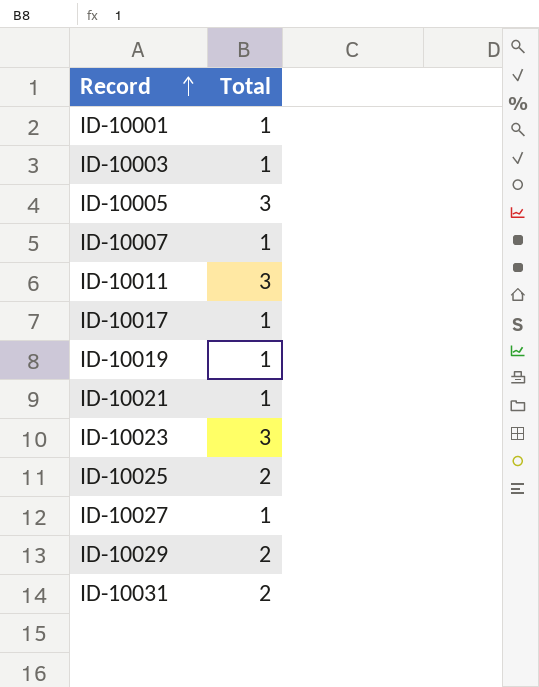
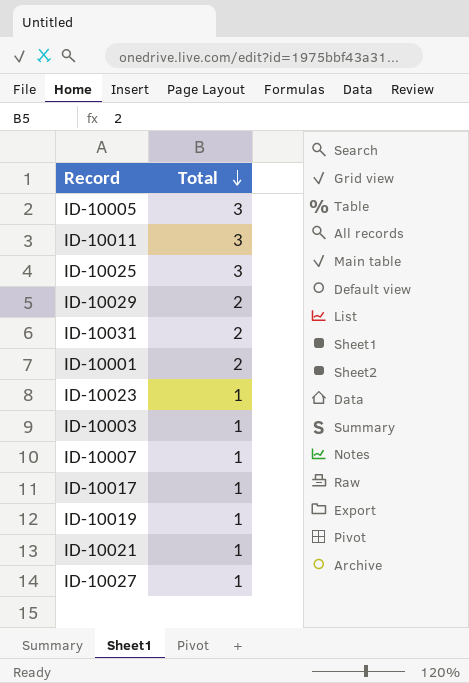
row order: Record ascending -> Total descending
ID-10025 | Total: 2 -> 3
ID-10001 | Total: 1 -> 2
ID-10023 | Total: 3 -> 1

